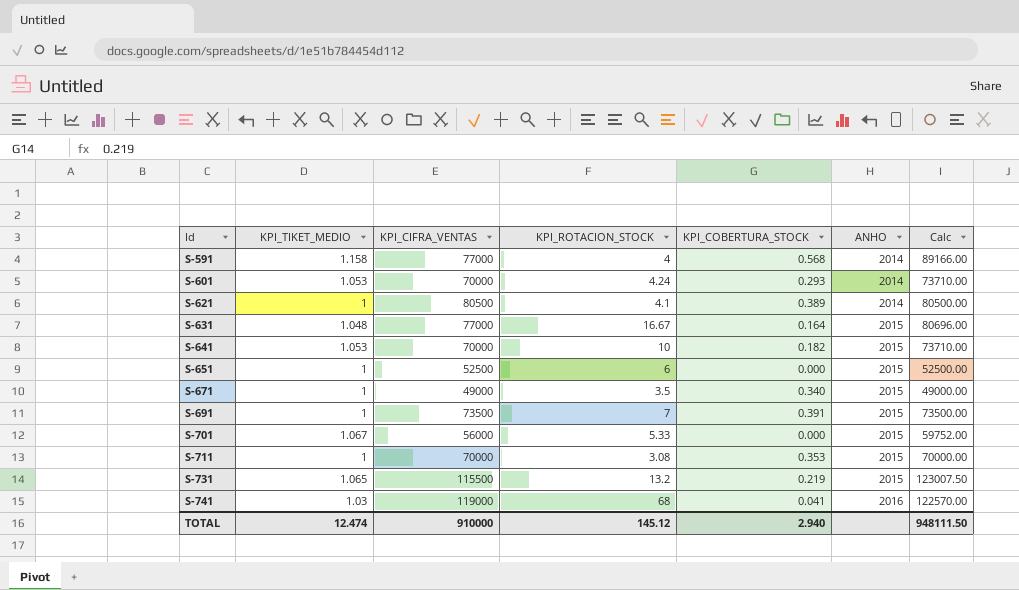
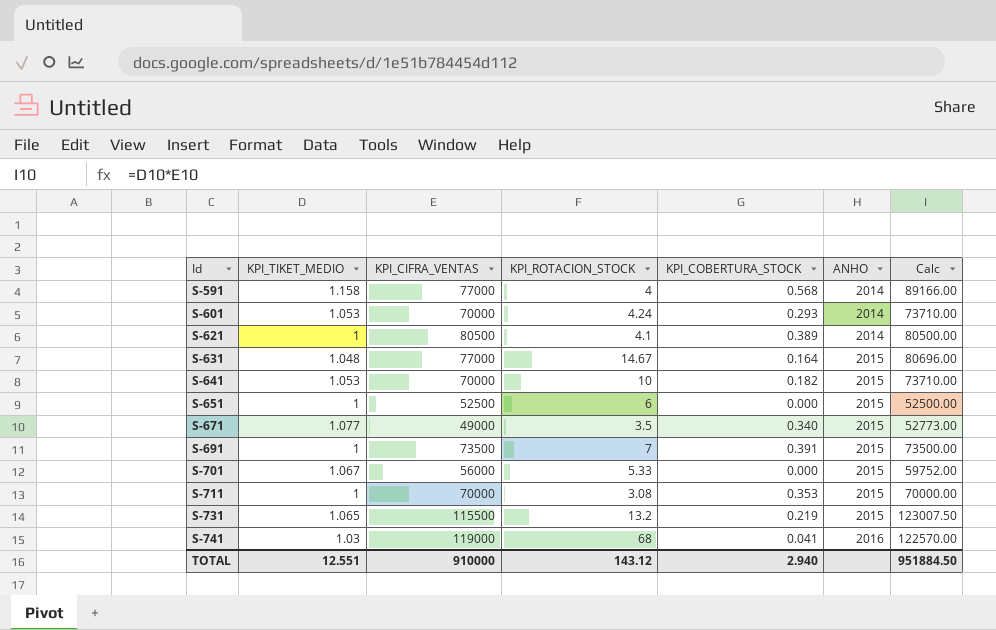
S-631 | KPI_ROTACION_STOCK: 16.67 -> 14.67
S-671 | KPI_TIKET_MEDIO: 1 -> 1.077
S-671 | Calc: 49000.00 -> 52773.00
TOTAL | KPI_TIKET_MEDIO: 12.474 -> 12.551
TOTAL | KPI_ROTACION_STOCK: 145.12 -> 143.12
TOTAL | Calc: 948111.50 -> 951884.50

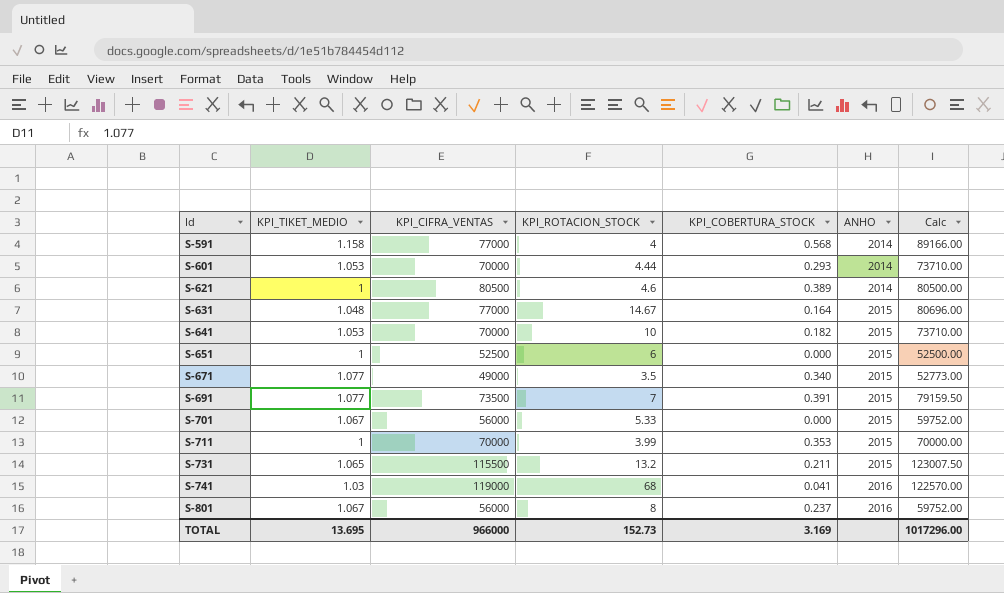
S-601 | KPI_ROTACION_STOCK: 4.24 -> 4.44
S-621 | KPI_ROTACION_STOCK: 4.1 -> 4.6
S-691 | KPI_TIKET_MEDIO: 1 -> 1.077
S-691 | Calc: 73500.00 -> 79159.50
S-711 | KPI_ROTACION_STOCK: 3.08 -> 3.99
S-731 | KPI_COBERTURA_STOCK: 0.219 -> 0.211
row S-801: none -> 1.067 | 56000 | 8 | 0.237 | 2016 | 59752.00
TOTAL | KPI_TIKET_MEDIO: 12.551 -> 13.695
TOTAL | KPI_CIFRA_VENTAS: 910000 -> 966000
TOTAL | KPI_ROTACION_STOCK: 143.12 -> 152.73
TOTAL | KPI_COBERTURA_STOCK: 2.940 -> 3.169
TOTAL | Calc: 951884.50 -> 1017296.00

